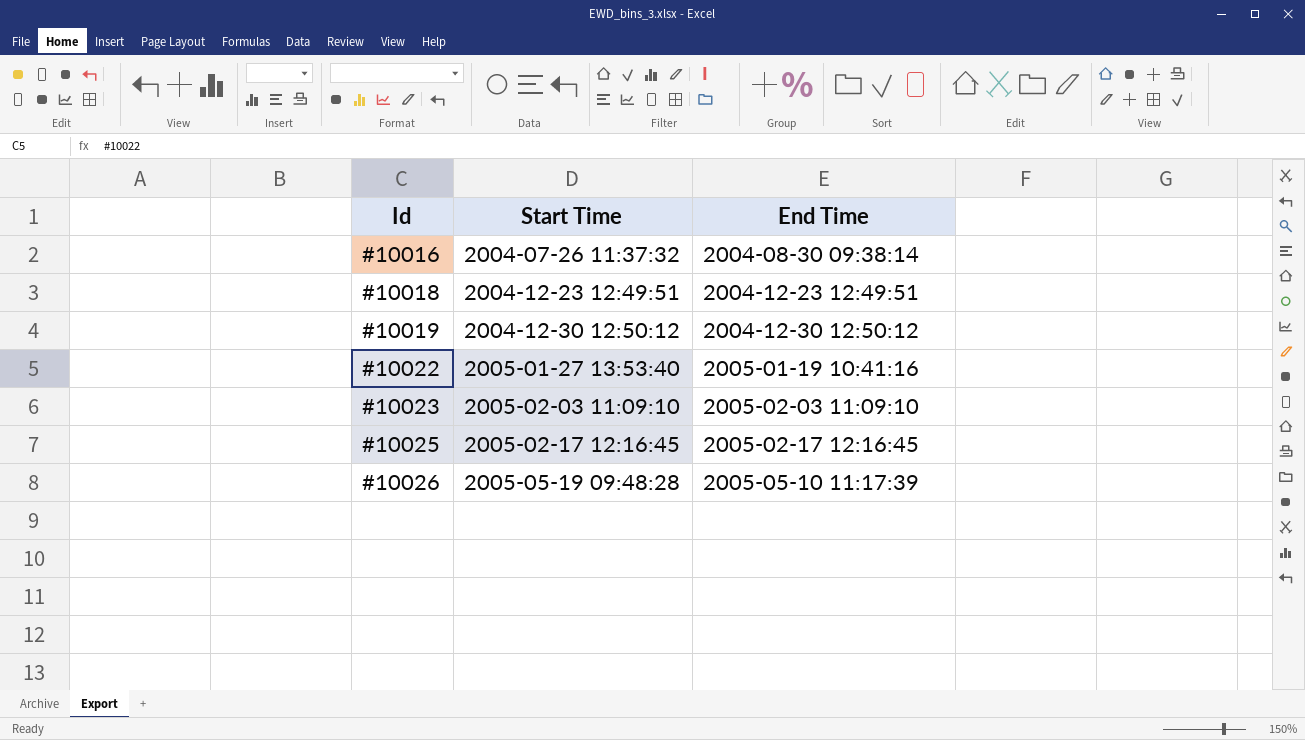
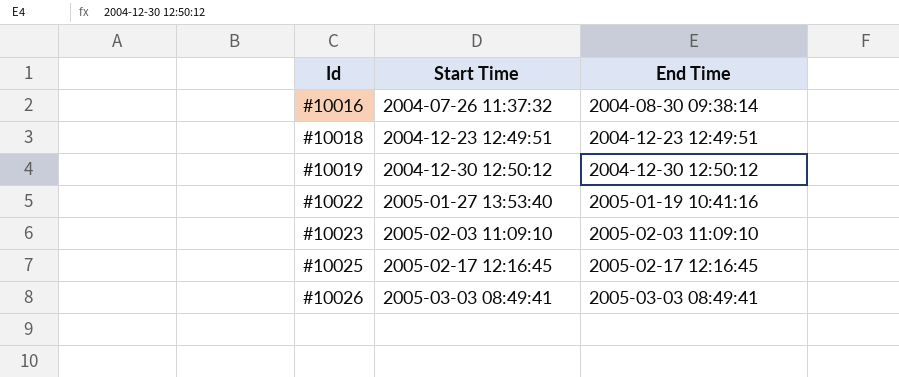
#10026 | Start Time: 2005-05-19 09:48:28 -> 2005-03-03 08:49:41
#10026 | End Time: 2005-05-10 11:17:39 -> 2005-03-03 08:49:41

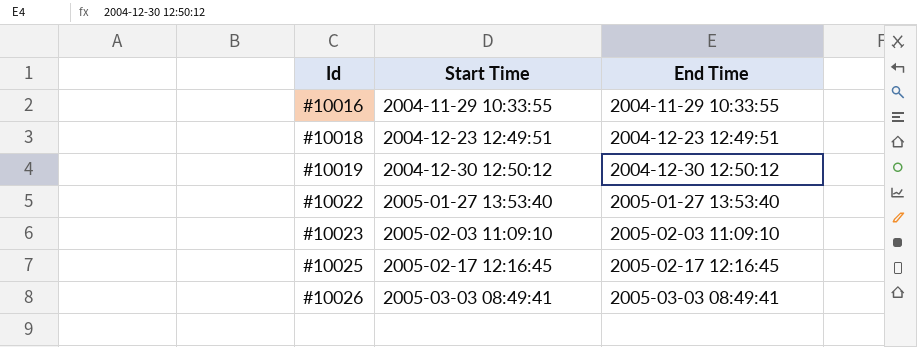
#10016 | Start Time: 2004-07-26 11:37:32 -> 2004-11-29 10:33:55
#10016 | End Time: 2004-08-30 09:38:14 -> 2004-11-29 10:33:55
#10022 | End Time: 2005-01-19 10:41:16 -> 2005-01-27 13:53:40

